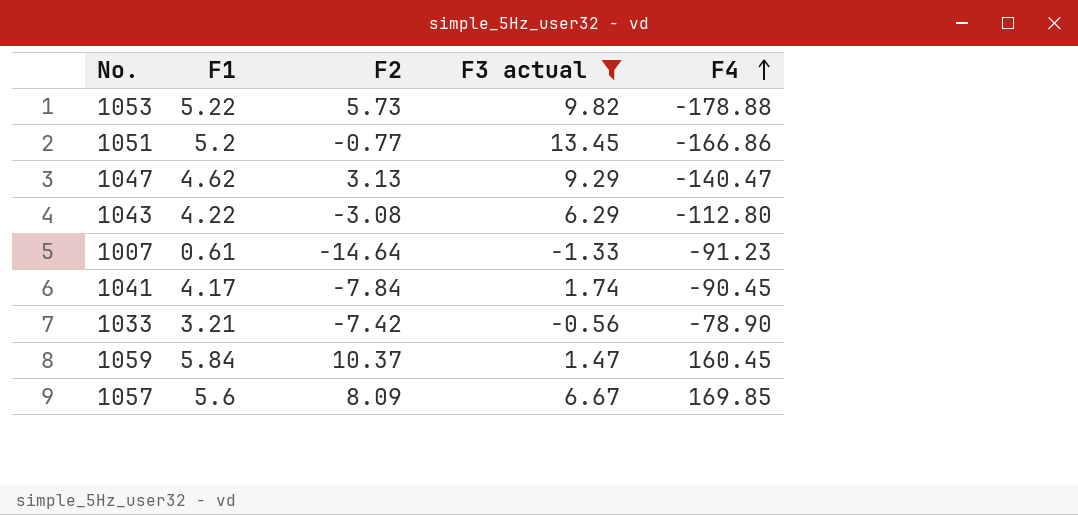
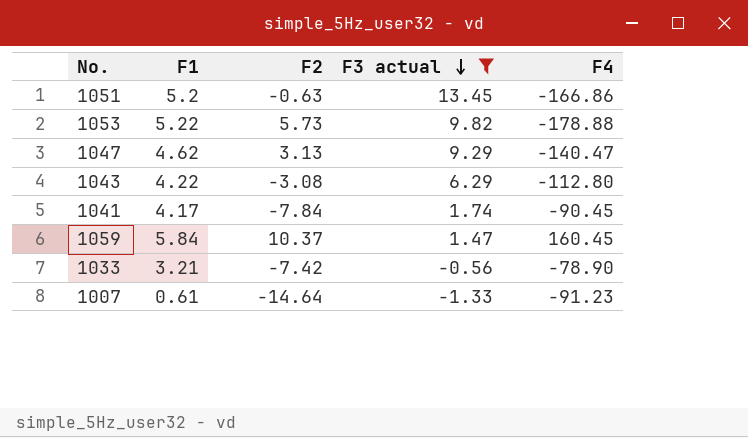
row order: F4 ascending -> F3 actual descending
row 1057: 5.6 | 8.09 | 6.67 | 169.85 -> none
1051 | F2: -0.77 -> -0.63

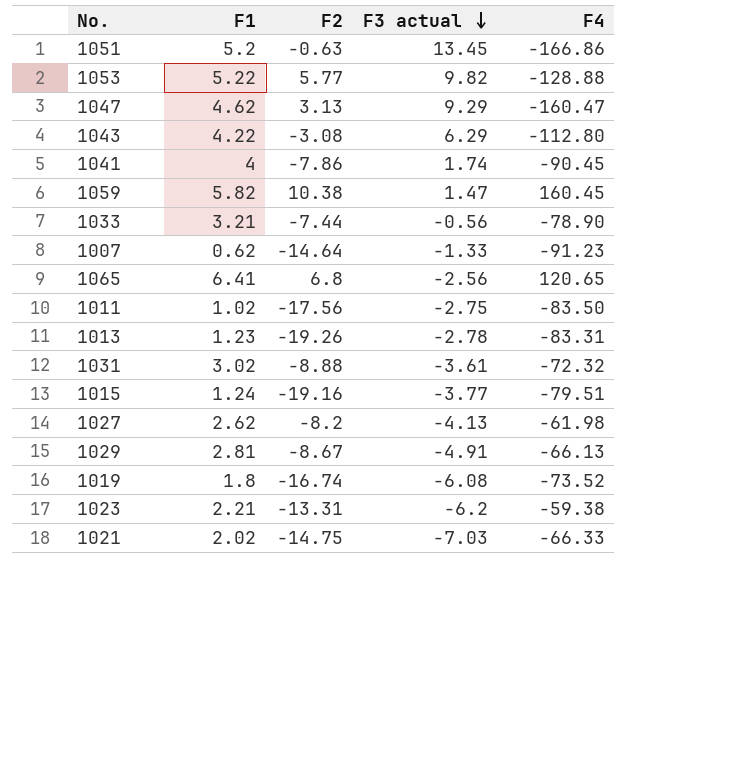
filter: F3 actual >= -1.33 -> none
1053 | F2: 5.73 -> 5.77
1053 | F4: -178.88 -> -128.88
1047 | F4: -140.47 -> -160.47
1041 | F1: 4.17 -> 4
1041 | F2: -7.84 -> -7.86
1059 | F1: 5.84 -> 5.82
1059 | F2: 10.37 -> 10.38
1033 | F2: -7.42 -> -7.44
1007 | F1: 0.61 -> 0.62

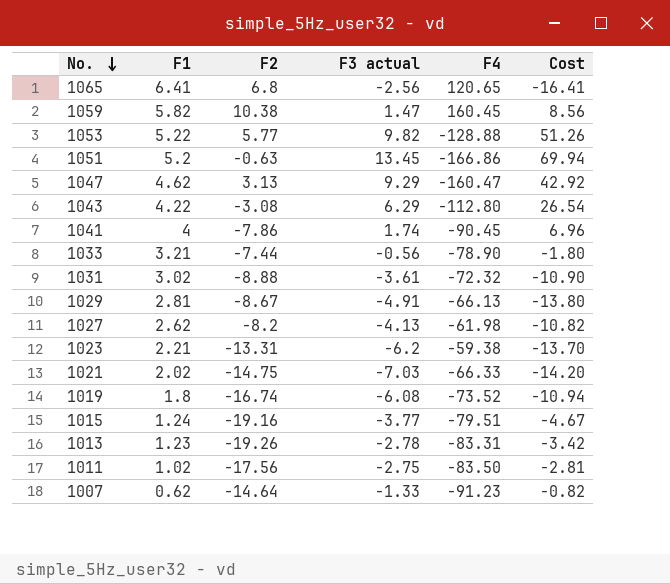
row order: F3 actual descending -> No. descending
column Cost | formula: none -> [F1] * [F3 actual]

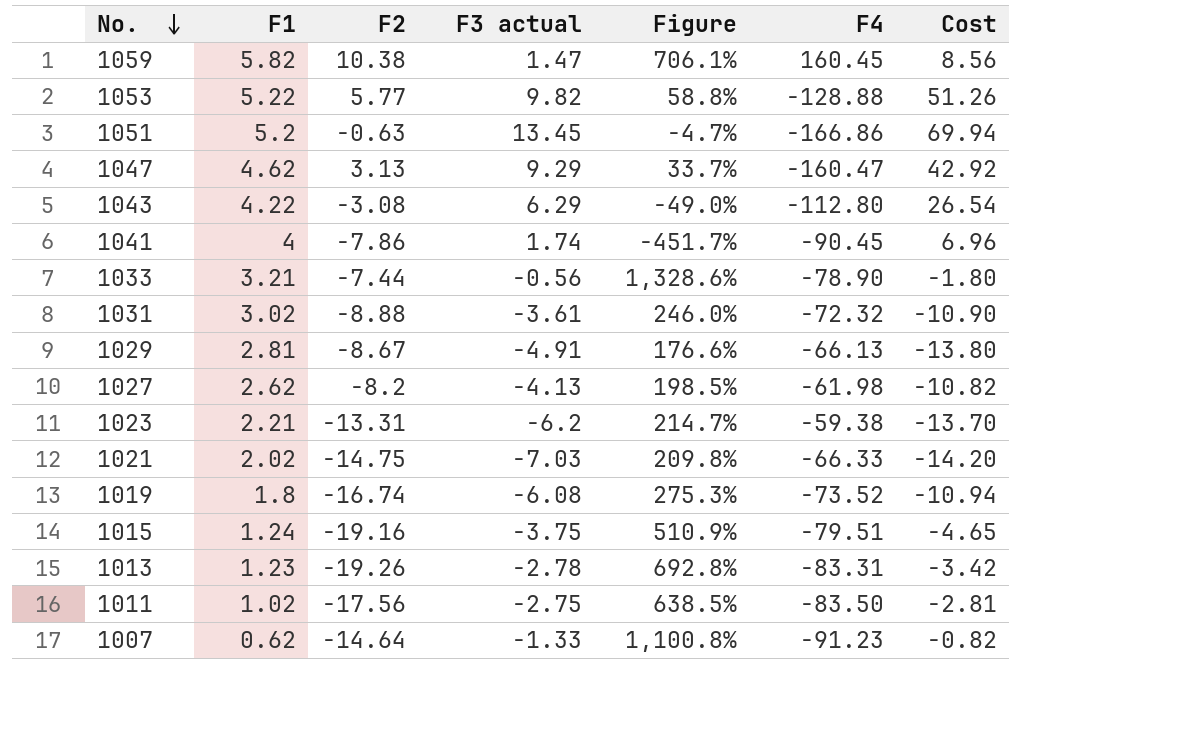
column Figure | formula: none -> [F2] / [F3 actual]
row 1065: 6.41 | 6.8 | -2.56 | 120.65 | -16.41 -> none
1015 | F3 actual: -3.77 -> -3.75
1015 | Cost: -4.67 -> -4.65

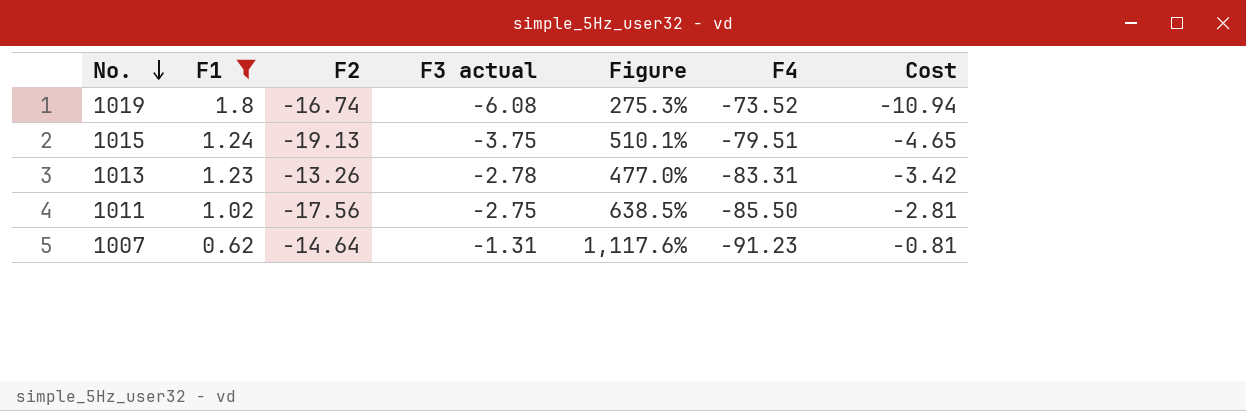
filter: none -> F1 <= 1.8
1015 | F2: -19.16 -> -19.13
1015 | Figure: 510.9% -> 510.1%
1013 | F2: -19.26 -> -13.26
1013 | Figure: 692.8% -> 477.0%
1011 | F4: -83.50 -> -85.50
1007 | F3 actual: -1.33 -> -1.31
1007 | Figure: 1,100.8% -> 1,117.6%
1007 | Cost: -0.82 -> -0.81

